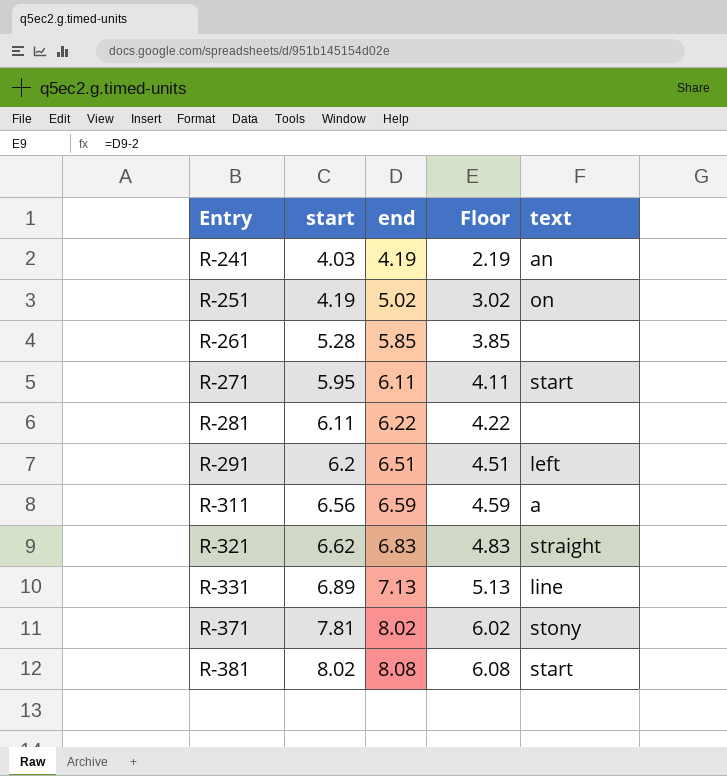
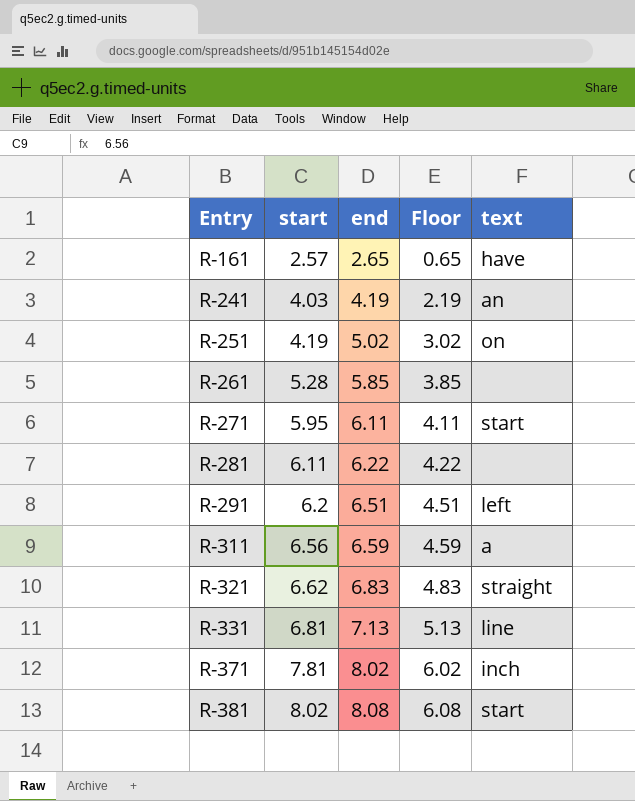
row R-161: none -> 2.57 | 2.65 | 0.65 | have
R-331 | start: 6.89 -> 6.81
R-371 | text: stony -> inch

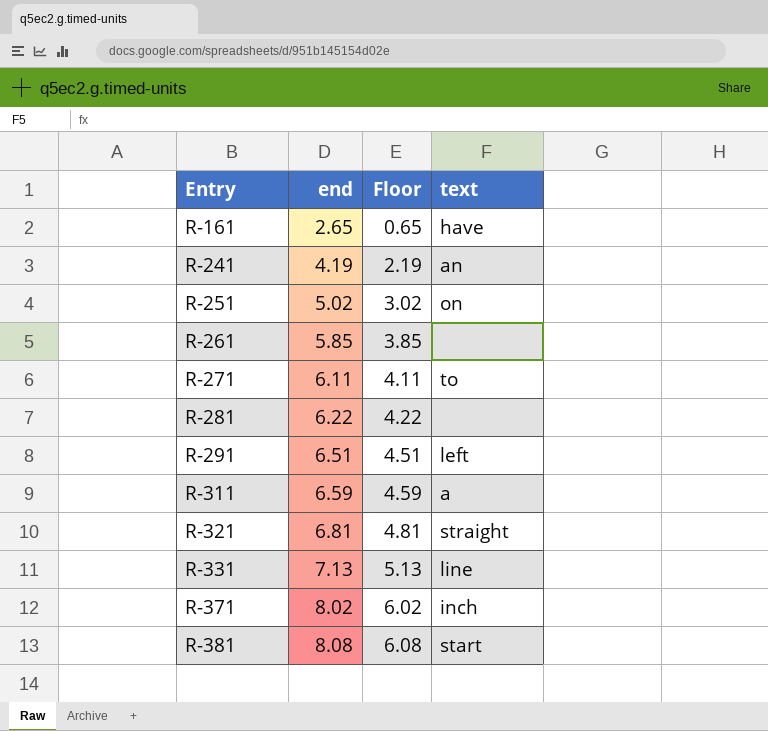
column start | position: 2 -> none
R-271 | text: start -> to
R-321 | end: 6.83 -> 6.81
R-321 | Floor: 4.83 -> 4.81

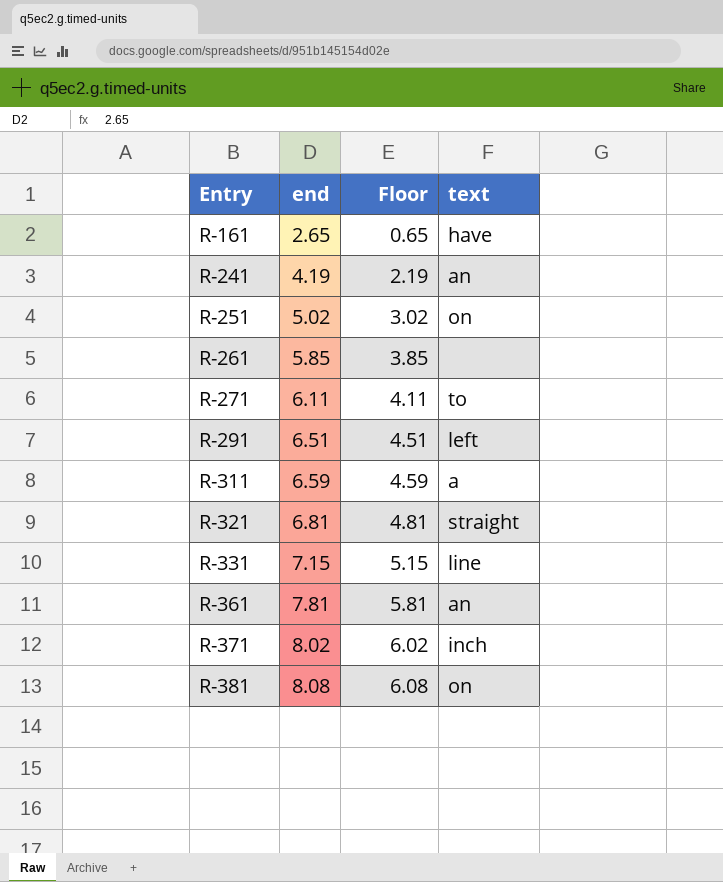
row R-281: 6.22 | 4.22 | none -> none
R-331 | end: 7.13 -> 7.15
R-331 | Floor: 5.13 -> 5.15
row R-361: none -> 7.81 | 5.81 | an
R-381 | text: start -> on

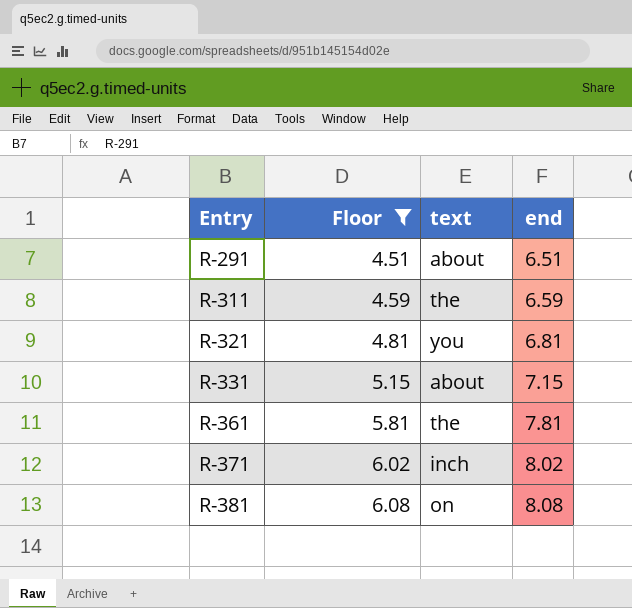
filter: none -> Floor >= 4.51
column end | position: 2 -> 4
R-291 | text: left -> about
R-311 | text: a -> the
R-321 | text: straight -> you
R-331 | text: line -> about
R-361 | text: an -> the

